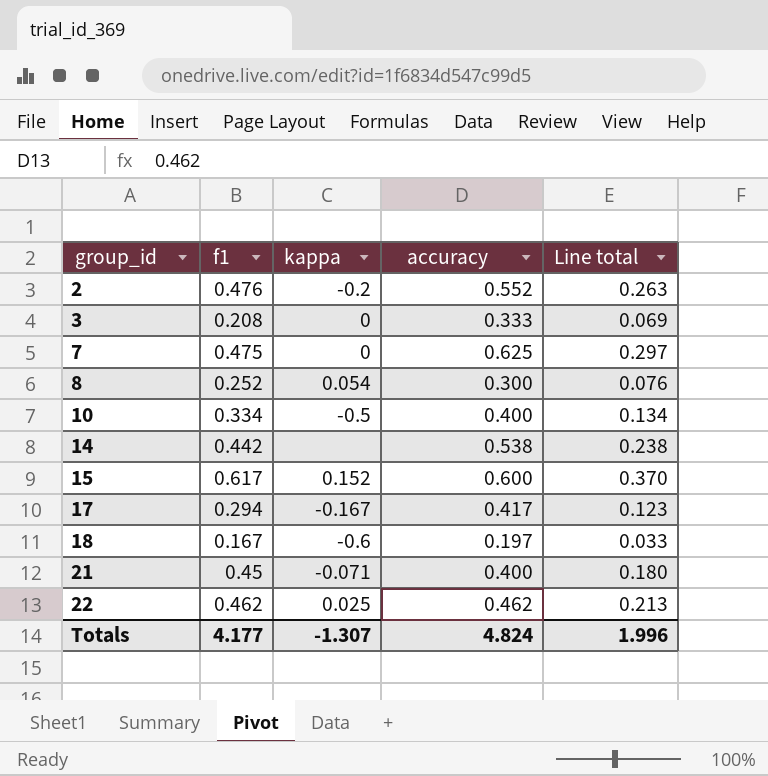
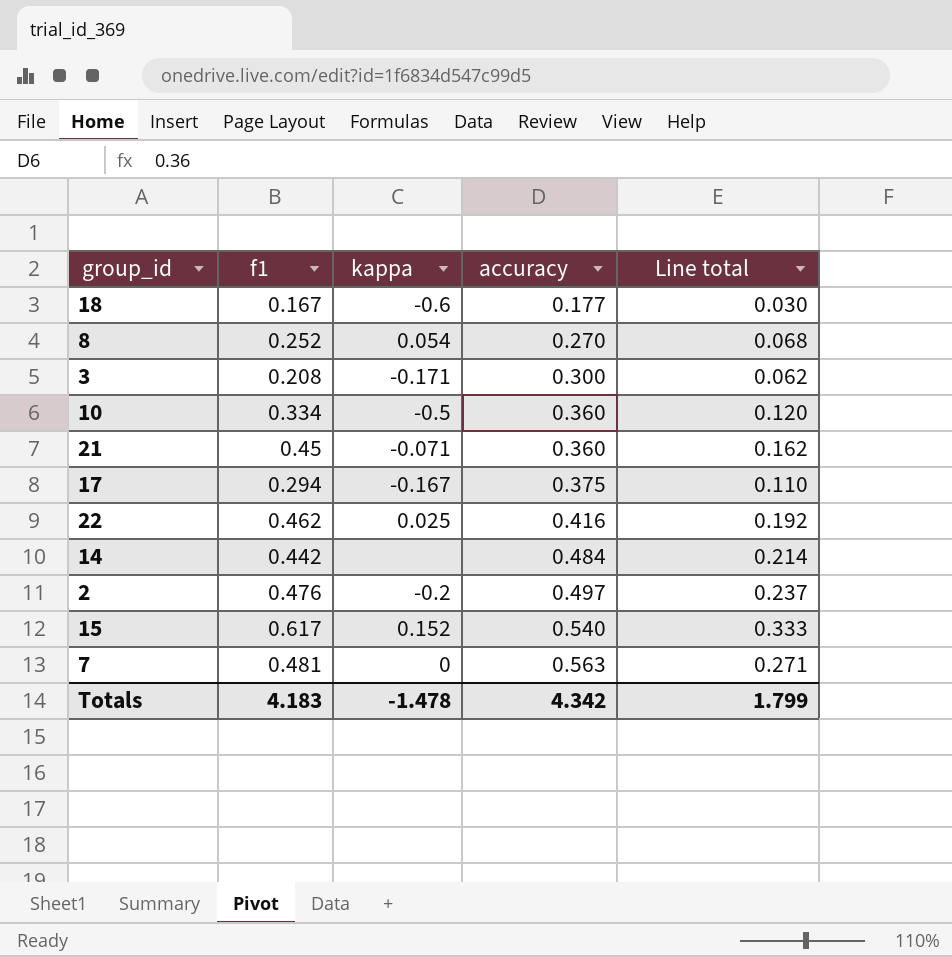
row order: group_id ascending -> accuracy ascending
18 | accuracy: 0.197 -> 0.177
18 | Line total: 0.033 -> 0.030
8 | accuracy: 0.300 -> 0.270
8 | Line total: 0.076 -> 0.068
3 | kappa: 0 -> -0.171
3 | accuracy: 0.333 -> 0.300
3 | Line total: 0.069 -> 0.062
10 | accuracy: 0.400 -> 0.360
10 | Line total: 0.134 -> 0.120
21 | accuracy: 0.400 -> 0.360
21 | Line total: 0.180 -> 0.162
17 | accuracy: 0.417 -> 0.375
17 | Line total: 0.123 -> 0.110
22 | accuracy: 0.462 -> 0.416
22 | Line total: 0.213 -> 0.192
14 | accuracy: 0.538 -> 0.484
14 | Line total: 0.238 -> 0.214
2 | accuracy: 0.552 -> 0.497
2 | Line total: 0.263 -> 0.237
15 | accuracy: 0.600 -> 0.540
15 | Line total: 0.370 -> 0.333
7 | f1: 0.475 -> 0.481
7 | accuracy: 0.625 -> 0.563
7 | Line total: 0.297 -> 0.271
Totals | f1: 4.177 -> 4.183
Totals | kappa: -1.307 -> -1.478
Totals | accuracy: 4.824 -> 4.342
Totals | Line total: 1.996 -> 1.799

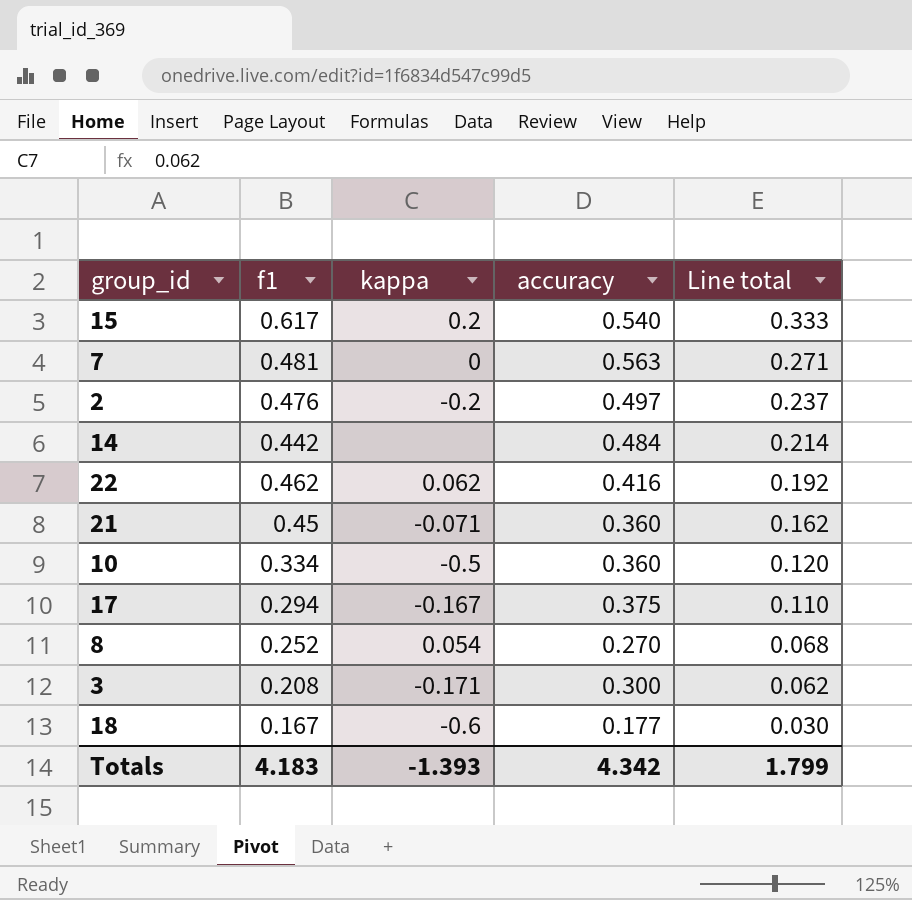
row order: accuracy ascending -> Line total descending
15 | kappa: 0.152 -> 0.2
22 | kappa: 0.025 -> 0.062
Totals | kappa: -1.478 -> -1.393

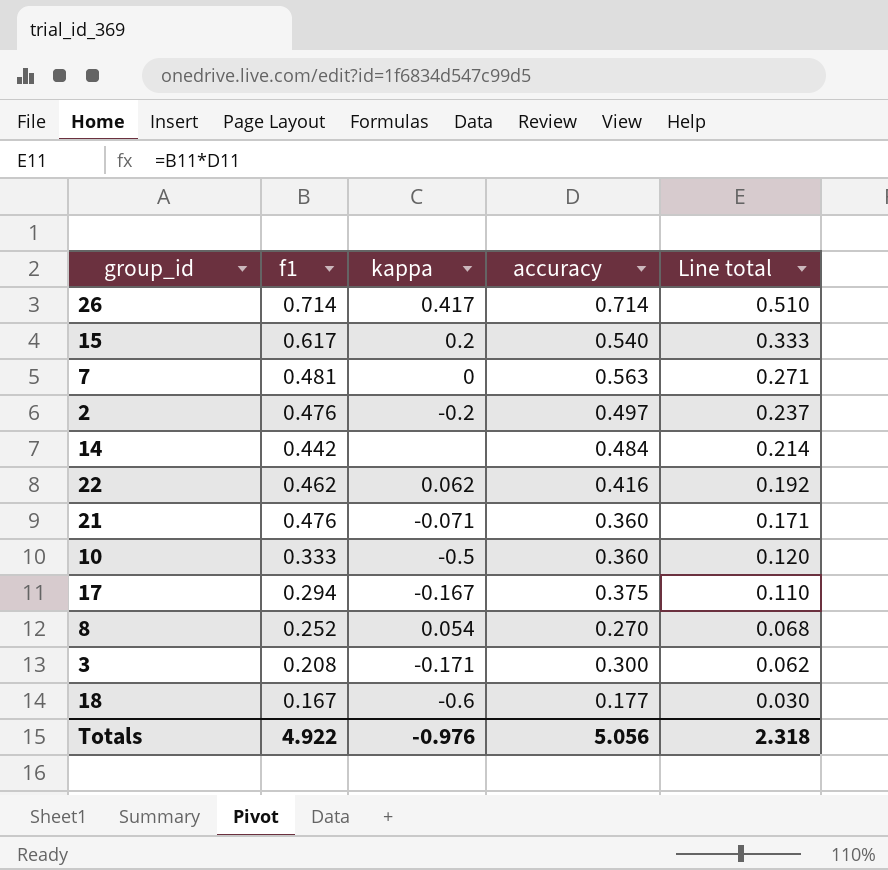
row 26: none -> 0.714 | 0.417 | 0.714 | 0.510
21 | f1: 0.45 -> 0.476
21 | Line total: 0.162 -> 0.171
10 | f1: 0.334 -> 0.333
Totals | f1: 4.183 -> 4.922
Totals | kappa: -1.393 -> -0.976
Totals | accuracy: 4.342 -> 5.056
Totals | Line total: 1.799 -> 2.318

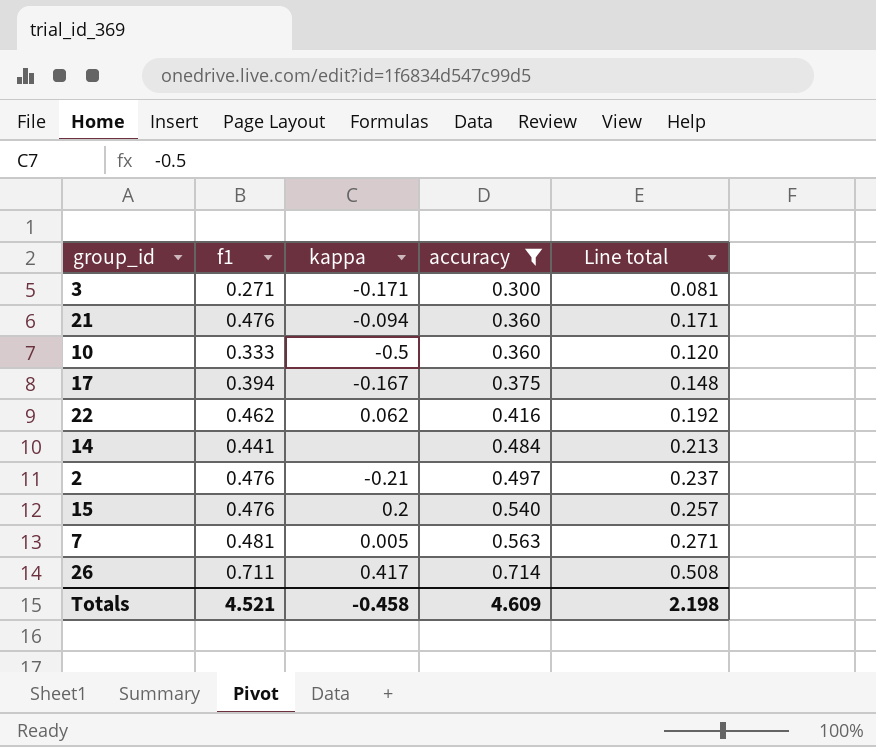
filter: none -> accuracy >= 0.300
row order: Line total descending -> accuracy ascending
3 | f1: 0.208 -> 0.271
3 | Line total: 0.062 -> 0.081
21 | kappa: -0.071 -> -0.094
17 | f1: 0.294 -> 0.394
17 | Line total: 0.110 -> 0.148
14 | f1: 0.442 -> 0.441
14 | Line total: 0.214 -> 0.213
2 | kappa: -0.2 -> -0.21
15 | f1: 0.617 -> 0.476
15 | Line total: 0.333 -> 0.257
7 | kappa: 0 -> 0.005
26 | f1: 0.714 -> 0.711
26 | Line total: 0.510 -> 0.508
Totals | f1: 4.922 -> 4.521
Totals | kappa: -0.976 -> -0.458
Totals | accuracy: 5.056 -> 4.609
Totals | Line total: 2.318 -> 2.198

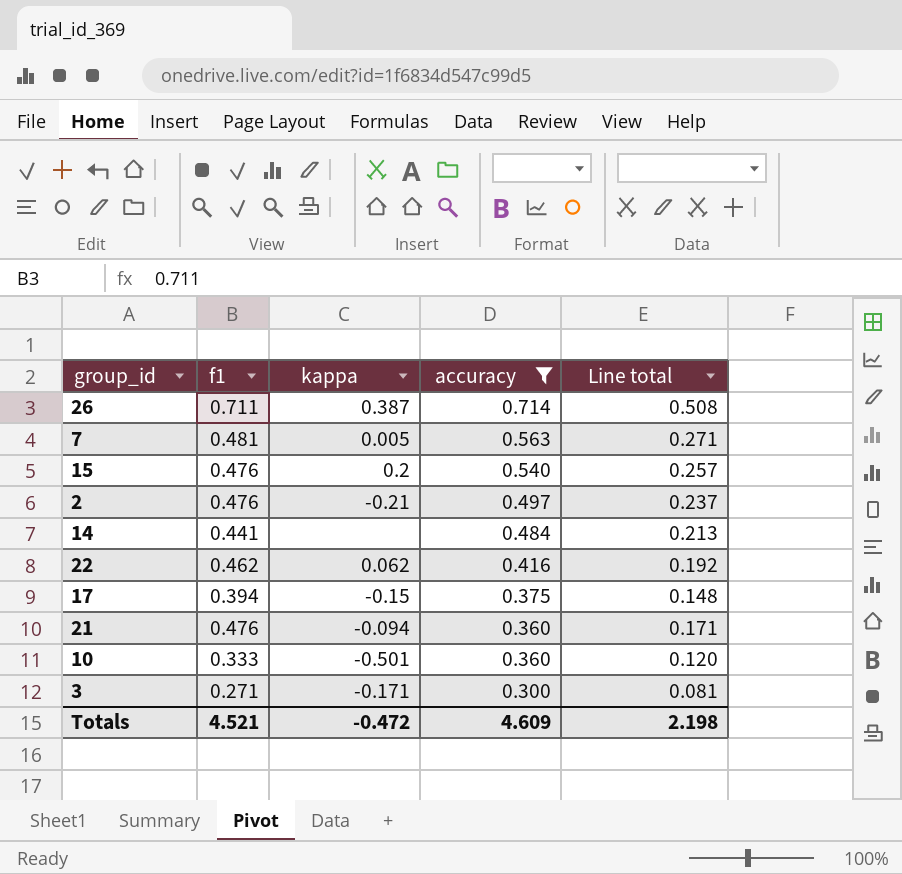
row order: accuracy ascending -> accuracy descending
26 | kappa: 0.417 -> 0.387
17 | kappa: -0.167 -> -0.15
10 | kappa: -0.5 -> -0.501
Totals | kappa: -0.458 -> -0.472

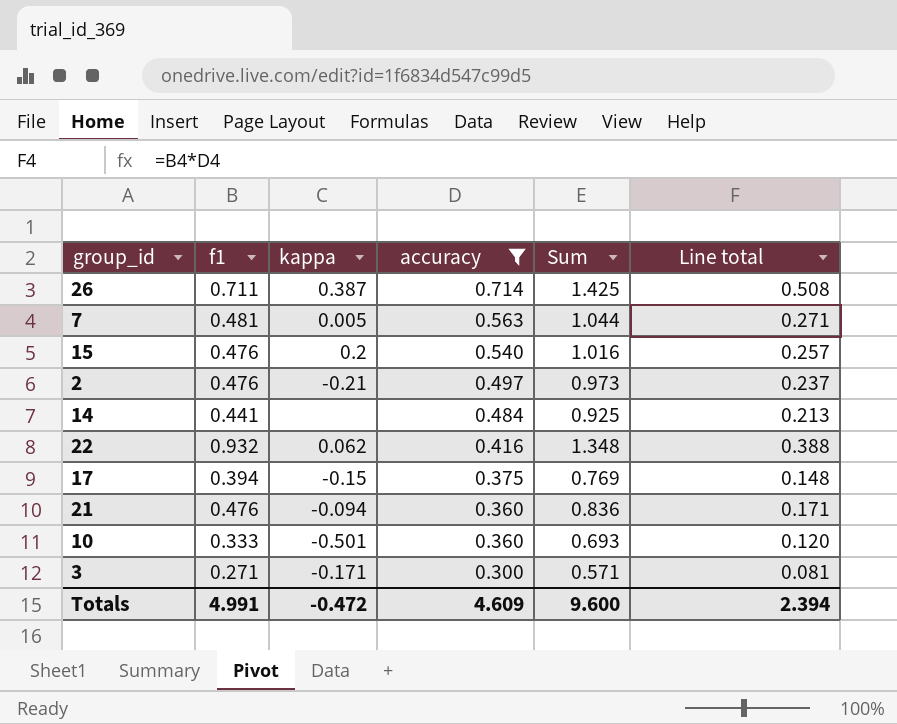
column Sum | formula: none -> [f1] + [accuracy]
22 | f1: 0.462 -> 0.932
22 | Line total: 0.192 -> 0.388
Totals | f1: 4.521 -> 4.991
Totals | Line total: 2.198 -> 2.394

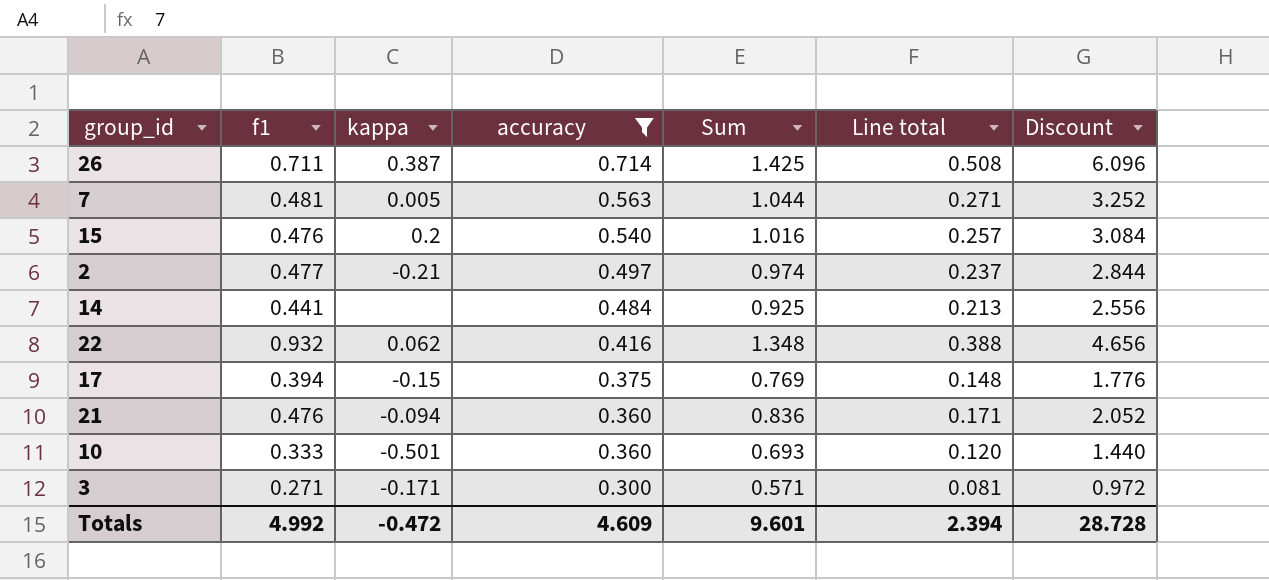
column Discount | formula: none -> [Line total] * 12
2 | f1: 0.476 -> 0.477
2 | Sum: 0.973 -> 0.974
Totals | f1: 4.991 -> 4.992
Totals | Sum: 9.600 -> 9.601

